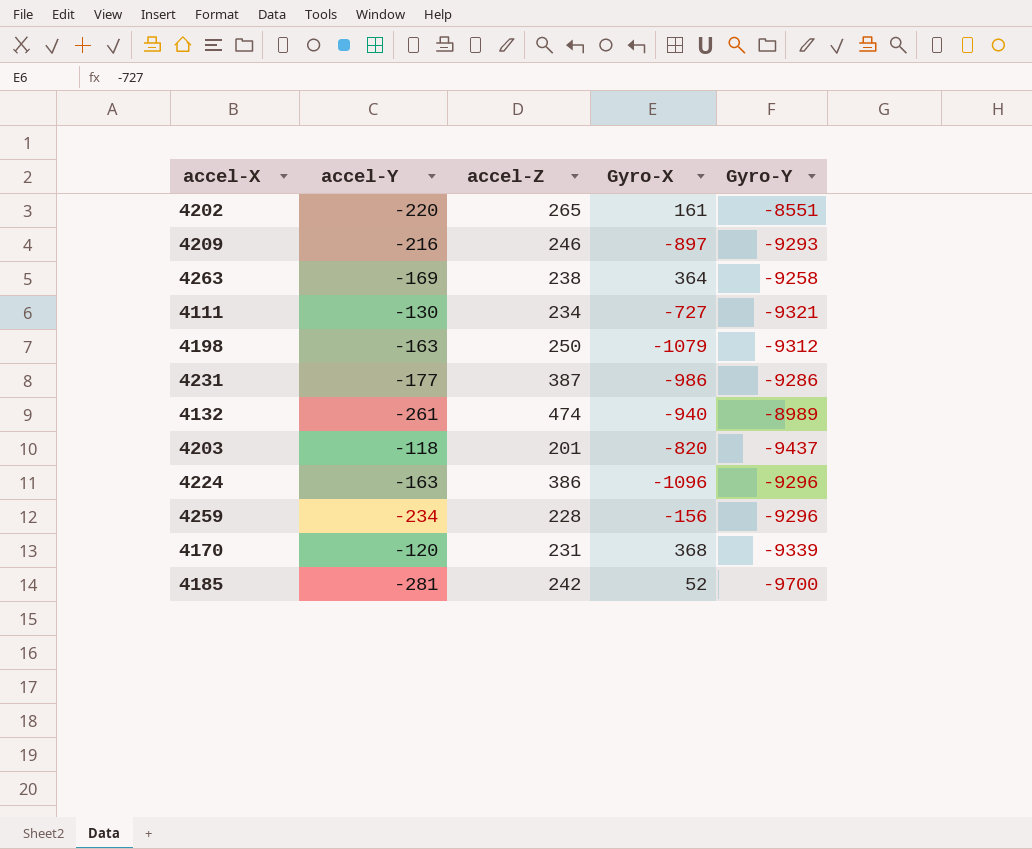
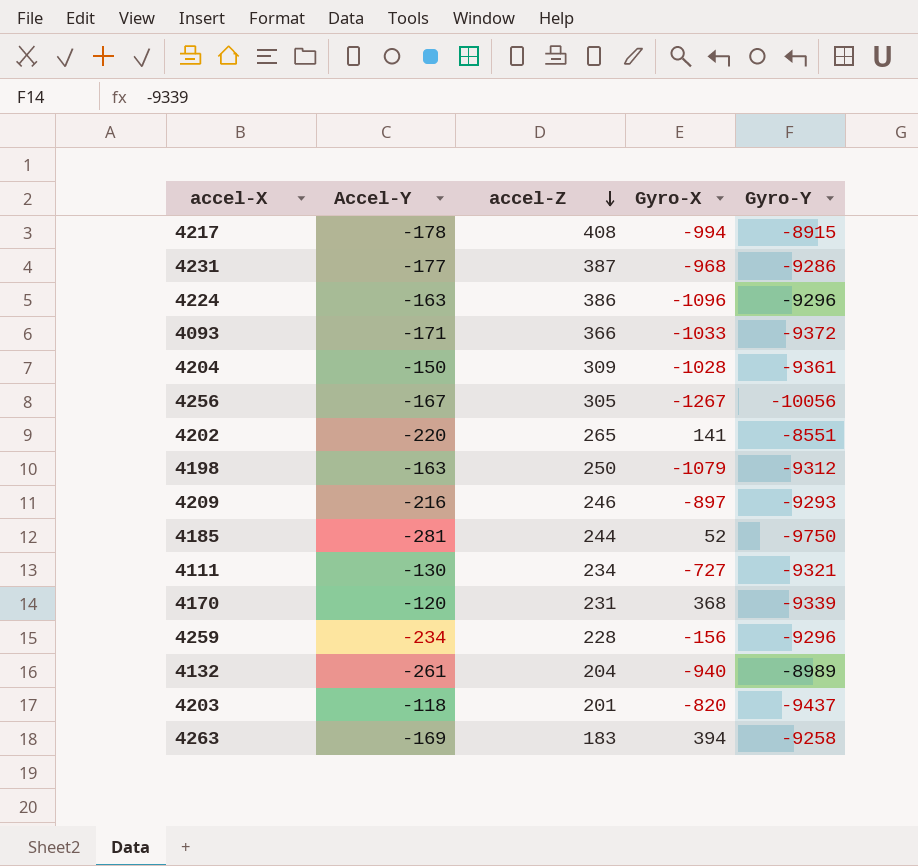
row order: none -> accel-Z descending
column name: accel-Y -> Accel-Y
row 4217: none -> -178 | 408 | -994 | -8915
4231 | Gyro-X: -986 -> -968
row 4093: none -> -171 | 366 | -1033 | -9372
row 4204: none -> -150 | 309 | -1028 | -9361
row 4256: none -> -167 | 305 | -1267 | -10056
4202 | Gyro-X: 161 -> 141
4185 | accel-Z: 242 -> 244
4185 | Gyro-Y: -9700 -> -9750
4132 | accel-Z: 474 -> 204
4263 | accel-Z: 238 -> 183
4263 | Gyro-X: 364 -> 394

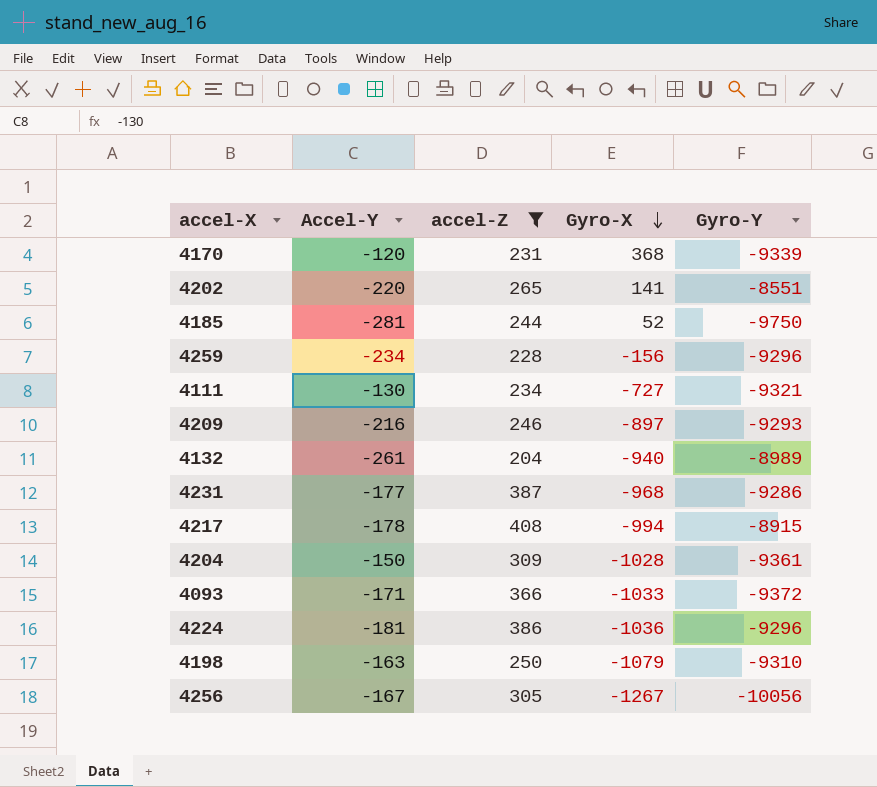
filter: none -> accel-Z >= 204
row order: accel-Z descending -> Gyro-X descending
4224 | Accel-Y: -163 -> -181
4224 | Gyro-X: -1096 -> -1036
4198 | Gyro-Y: -9312 -> -9310

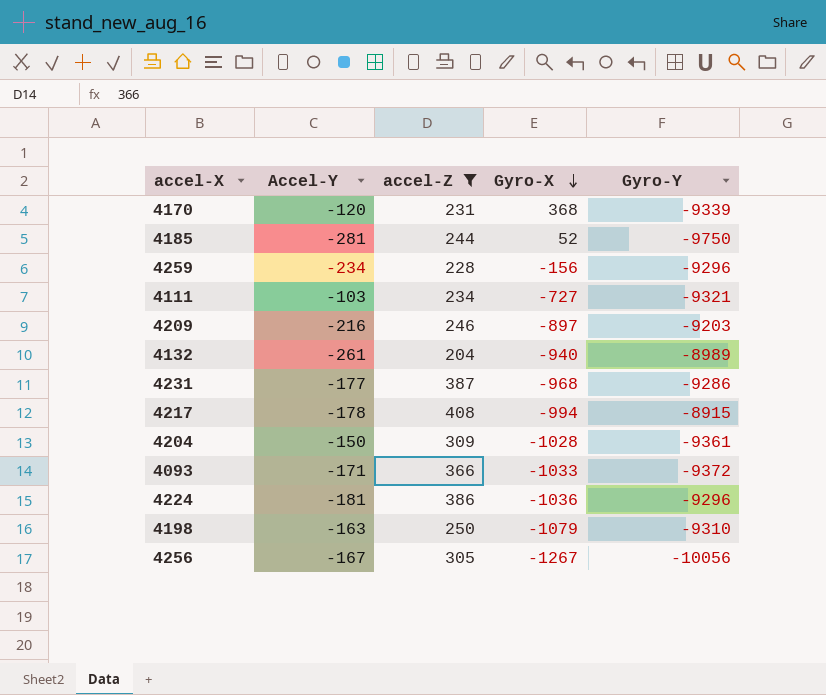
row 4202: -220 | 265 | 141 | -8551 -> none
4111 | Accel-Y: -130 -> -103
4209 | Gyro-Y: -9293 -> -9203

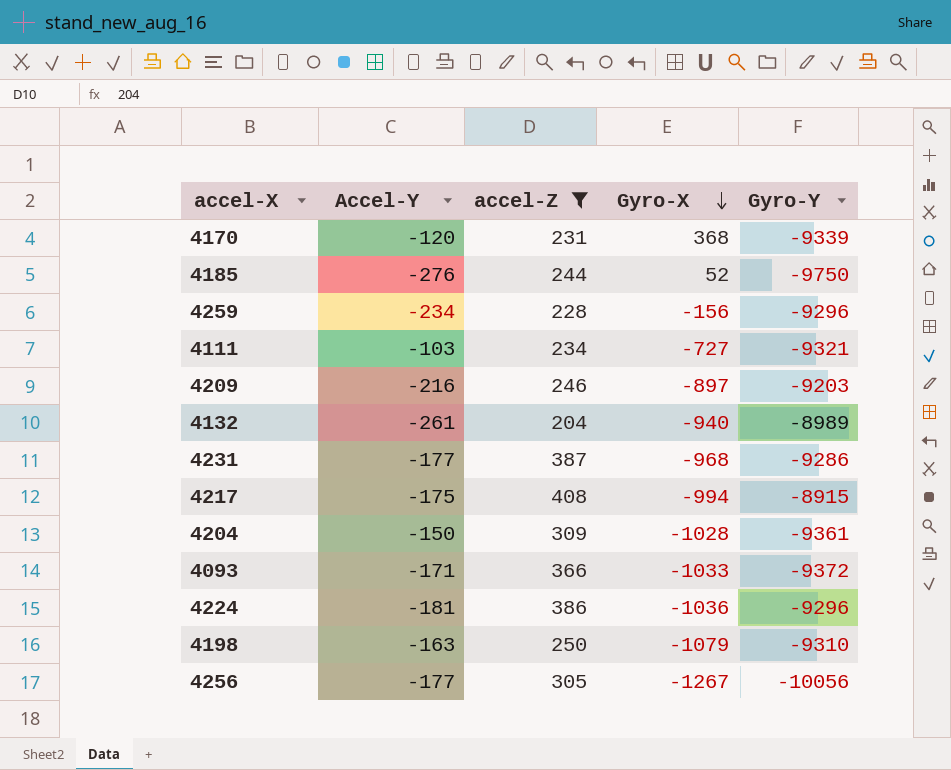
4185 | Accel-Y: -281 -> -276
4217 | Accel-Y: -178 -> -175
4256 | Accel-Y: -167 -> -177

